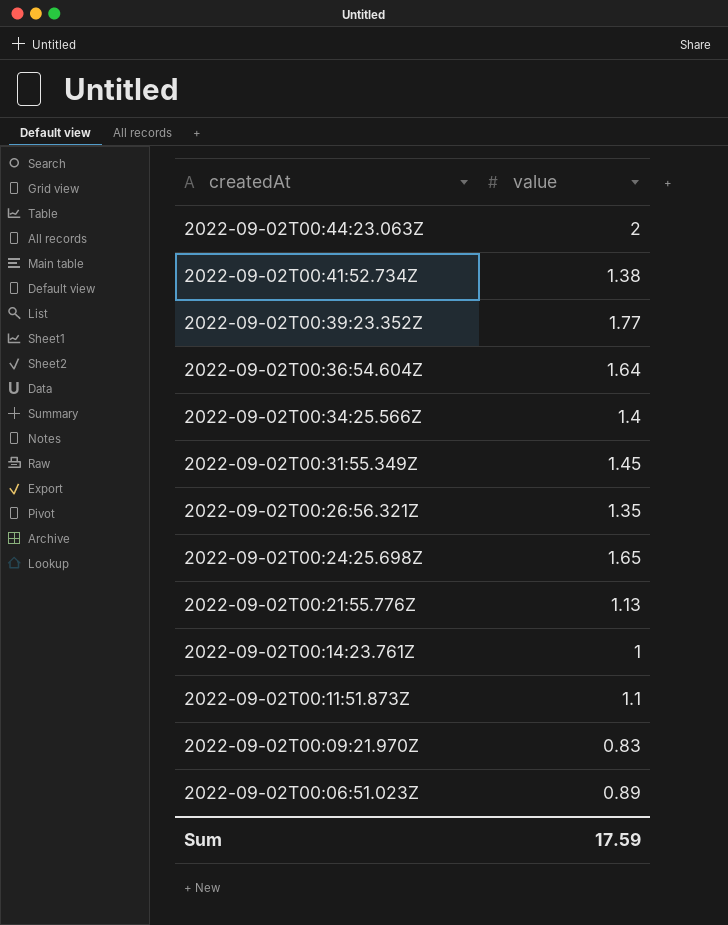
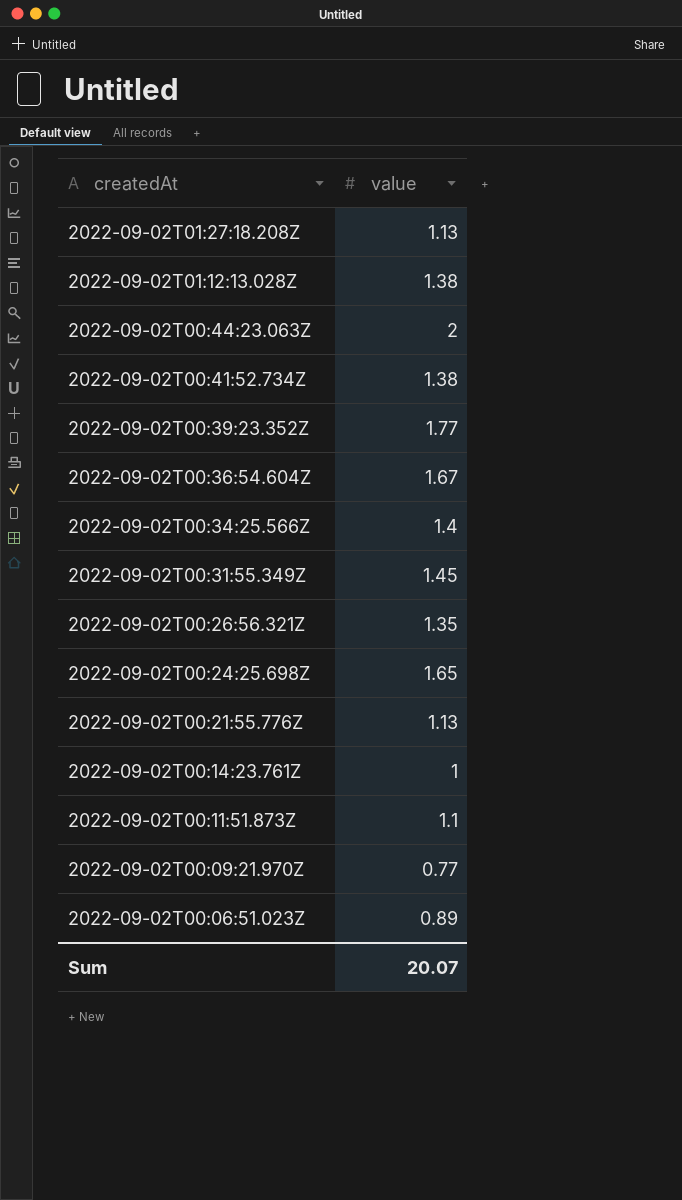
row 2022-09-02T01:27:18.208Z: none -> 1.13
row 2022-09-02T01:12:13.028Z: none -> 1.38
2022-09-02T00:36:54.604Z | value: 1.64 -> 1.67
2022-09-02T00:09:21.970Z | value: 0.83 -> 0.77
Sum | value: 17.59 -> 20.07

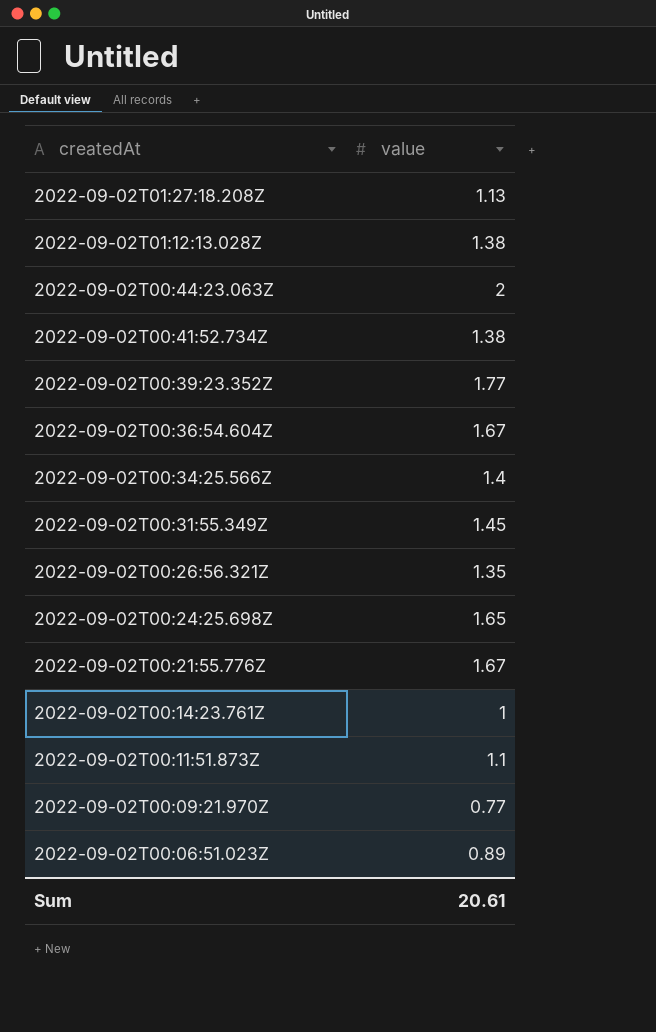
2022-09-02T00:21:55.776Z | value: 1.13 -> 1.67
Sum | value: 20.07 -> 20.61

